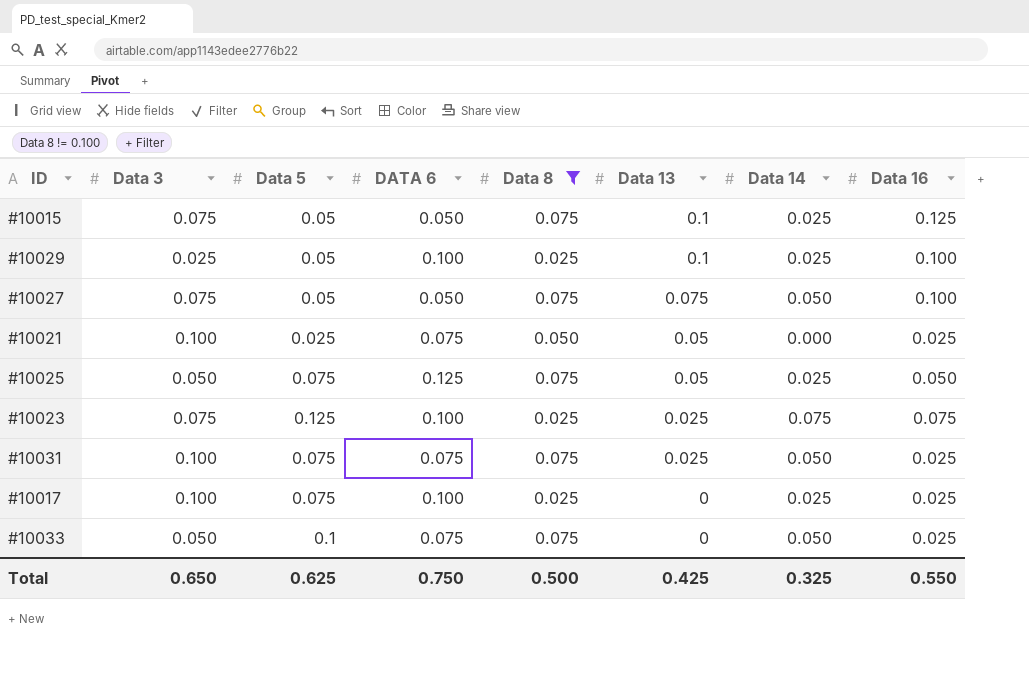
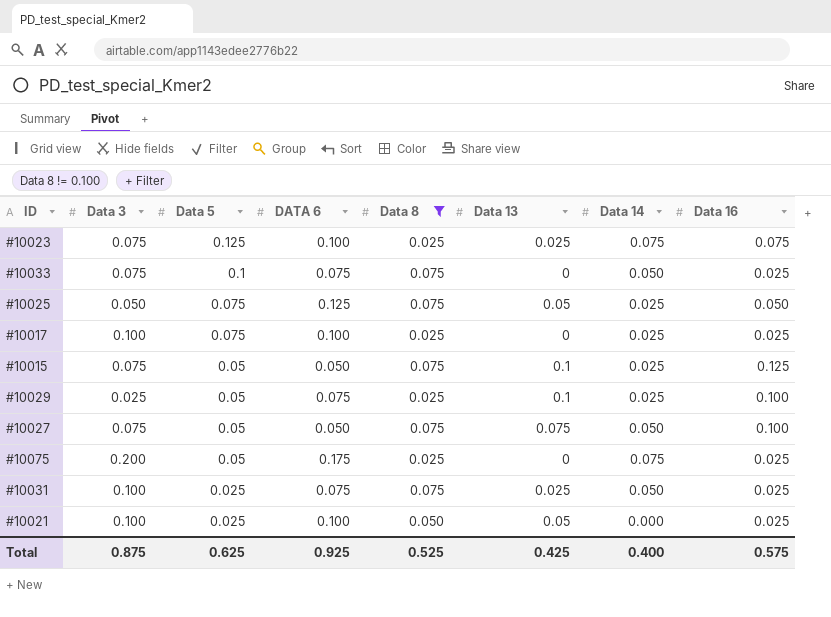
row order: Data 13 descending -> Data 5 descending
#10033 | Data 3: 0.050 -> 0.075
#10029 | DATA 6: 0.100 -> 0.075
row #10075: none -> 0.200 | 0.05 | 0.175 | 0.025 | 0 | 0.075 | 0.025
#10031 | Data 5: 0.075 -> 0.025
#10021 | DATA 6: 0.075 -> 0.100
Total | Data 3: 0.650 -> 0.875
Total | DATA 6: 0.750 -> 0.925
Total | Data 8: 0.500 -> 0.525
Total | Data 14: 0.325 -> 0.400
Total | Data 16: 0.550 -> 0.575

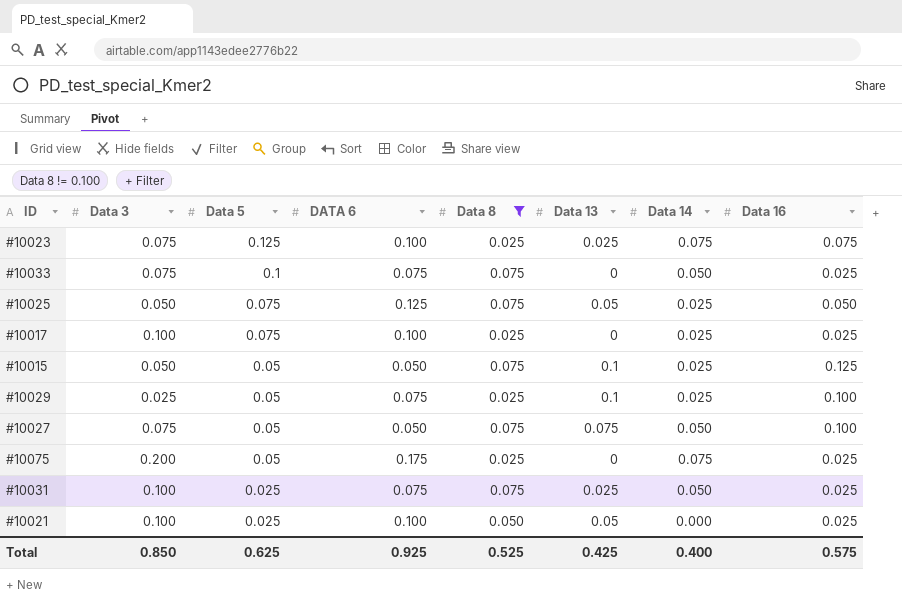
#10015 | Data 3: 0.075 -> 0.050
Total | Data 3: 0.875 -> 0.850

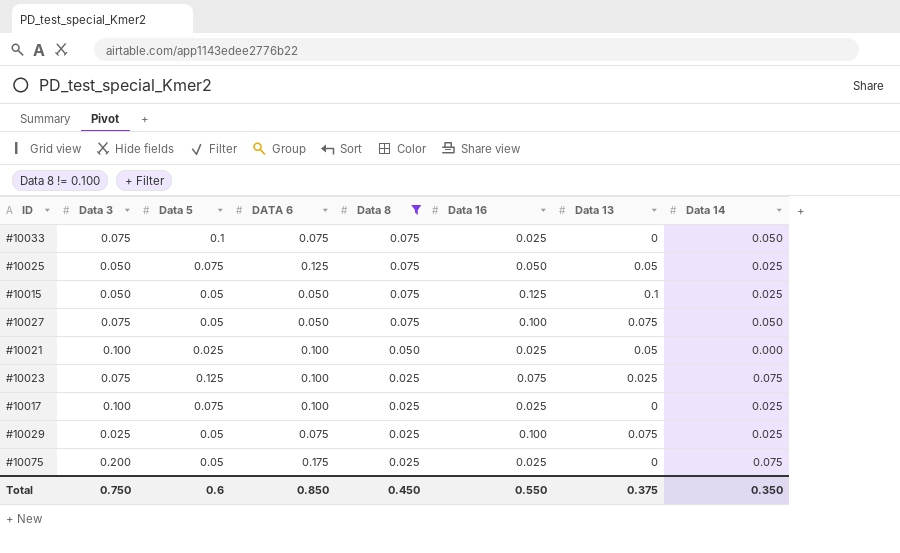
row order: Data 5 descending -> Data 8 descending
column Data 16 | position: 8 -> 6
row #10031: 0.100 | 0.025 | 0.075 | 0.075 | 0.025 | 0.050 | 0.025 -> none
#10029 | Data 13: 0.1 -> 0.075
Total | Data 3: 0.850 -> 0.750
Total | Data 5: 0.625 -> 0.6
Total | DATA 6: 0.925 -> 0.850
Total | Data 8: 0.525 -> 0.450
Total | Data 16: 0.575 -> 0.550
Total | Data 13: 0.425 -> 0.375
Total | Data 14: 0.400 -> 0.350

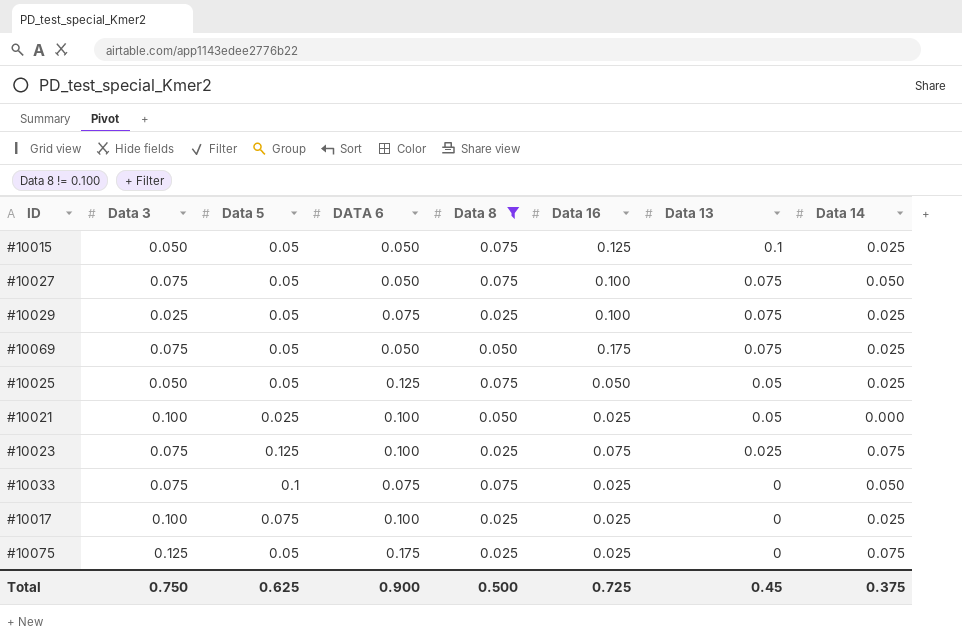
row order: Data 8 descending -> Data 13 descending
row #10069: none -> 0.075 | 0.05 | 0.050 | 0.050 | 0.175 | 0.075 | 0.025
#10025 | Data 5: 0.075 -> 0.05
#10075 | Data 3: 0.200 -> 0.125
Total | Data 5: 0.6 -> 0.625
Total | DATA 6: 0.850 -> 0.900
Total | Data 8: 0.450 -> 0.500
Total | Data 16: 0.550 -> 0.725
Total | Data 13: 0.375 -> 0.45
Total | Data 14: 0.350 -> 0.375

